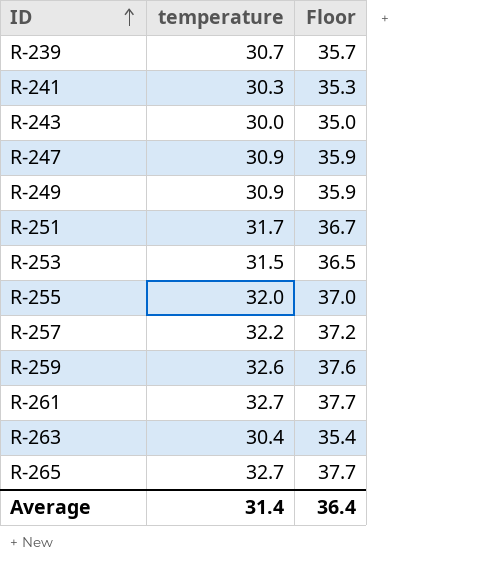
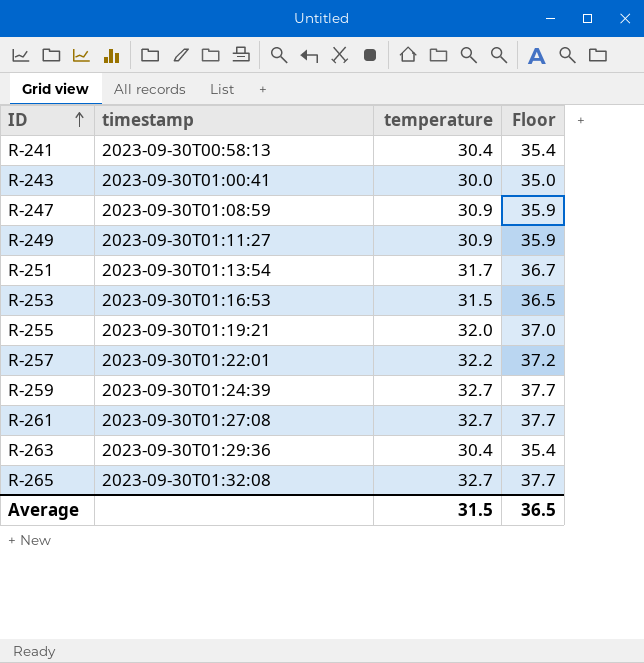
column timestamp | position: none -> 2
row R-239: 30.7 | 35.7 -> none
R-241 | temperature: 30.3 -> 30.4
R-241 | Floor: 35.3 -> 35.4
R-259 | temperature: 32.6 -> 32.7
R-259 | Floor: 37.6 -> 37.7
Average | temperature: 31.4 -> 31.5
Average | Floor: 36.4 -> 36.5

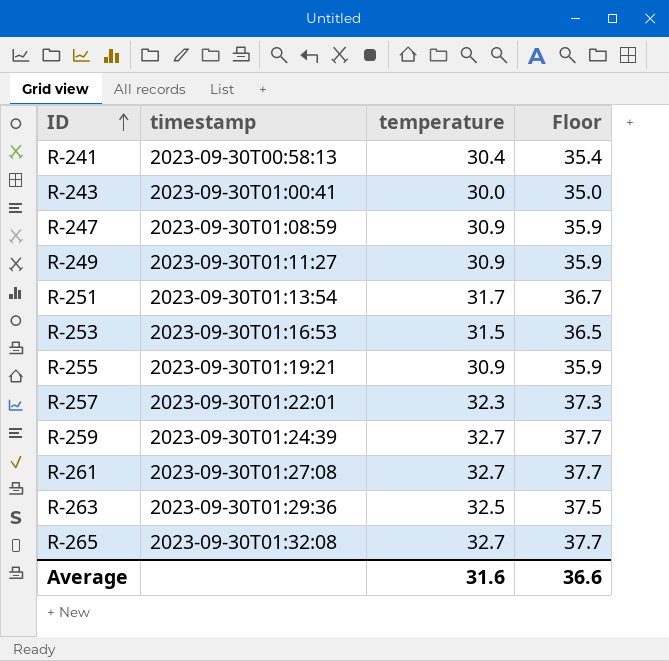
R-255 | temperature: 32.0 -> 30.9
R-255 | Floor: 37.0 -> 35.9
R-257 | temperature: 32.2 -> 32.3
R-257 | Floor: 37.2 -> 37.3
R-263 | temperature: 30.4 -> 32.5
R-263 | Floor: 35.4 -> 37.5
Average | temperature: 31.5 -> 31.6
Average | Floor: 36.5 -> 36.6

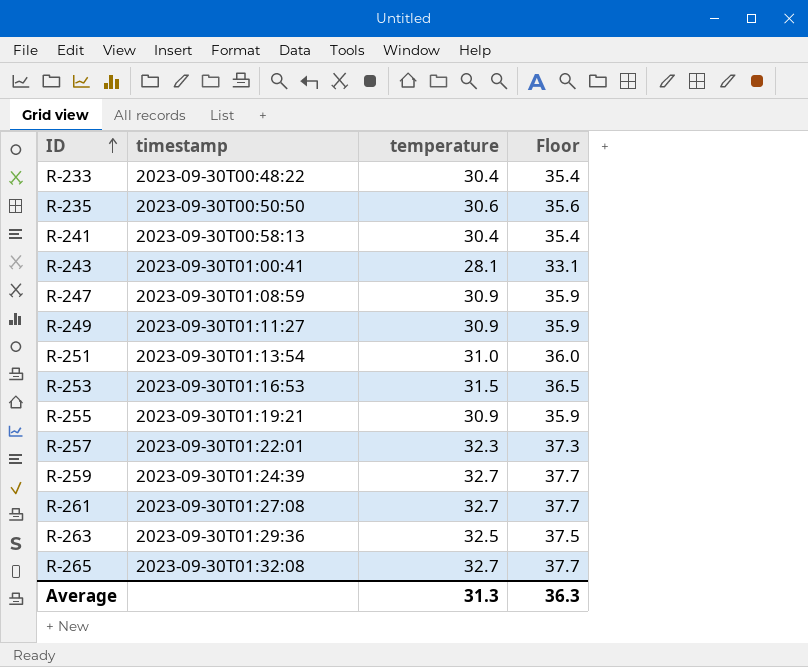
row R-233: none -> 2023-09-30T00:48:22 | 30.4 | 35.4
row R-235: none -> 2023-09-30T00:50:50 | 30.6 | 35.6
R-243 | temperature: 30.0 -> 28.1
R-243 | Floor: 35.0 -> 33.1
R-251 | temperature: 31.7 -> 31.0
R-251 | Floor: 36.7 -> 36.0
Average | temperature: 31.6 -> 31.3
Average | Floor: 36.6 -> 36.3

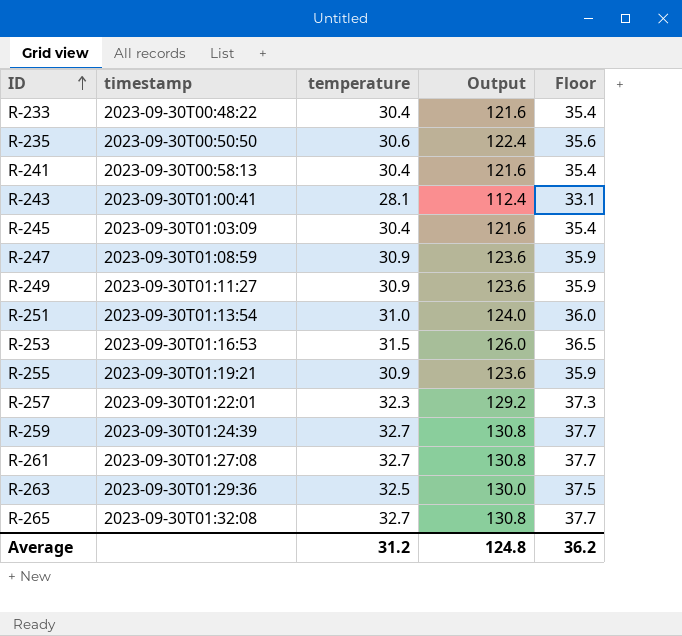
column Output | formula: none -> [temperature] * 4
row R-245: none -> 2023-09-30T01:03:09 | 30.4 | 121.6 | 35.4
Average | temperature: 31.3 -> 31.2
Average | Floor: 36.3 -> 36.2

